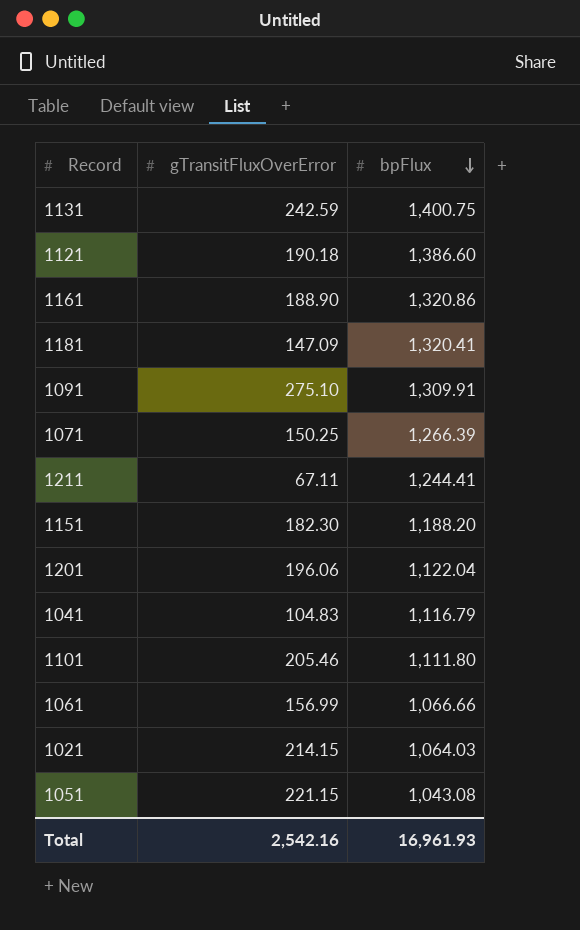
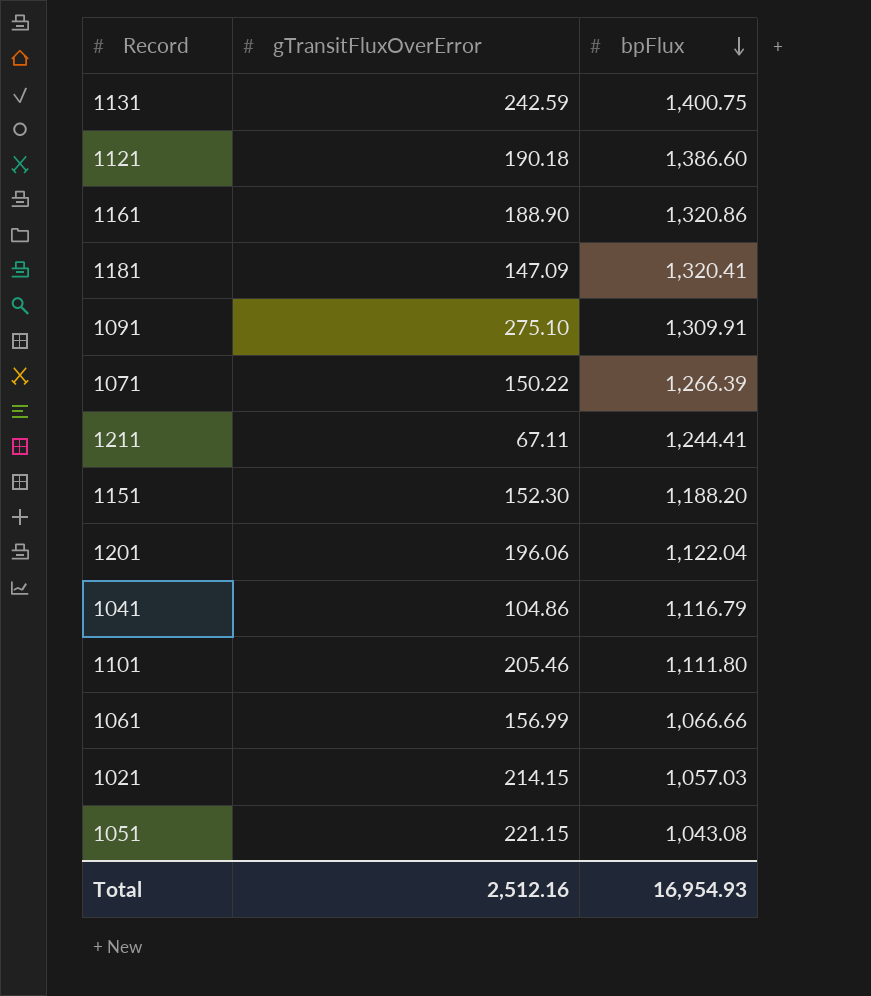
1071 | gTransitFluxOverError: 150.25 -> 150.22
1151 | gTransitFluxOverError: 182.30 -> 152.30
1041 | gTransitFluxOverError: 104.83 -> 104.86
1021 | bpFlux: 1,064.03 -> 1,057.03
Total | gTransitFluxOverError: 2,542.16 -> 2,512.16
Total | bpFlux: 16,961.93 -> 16,954.93

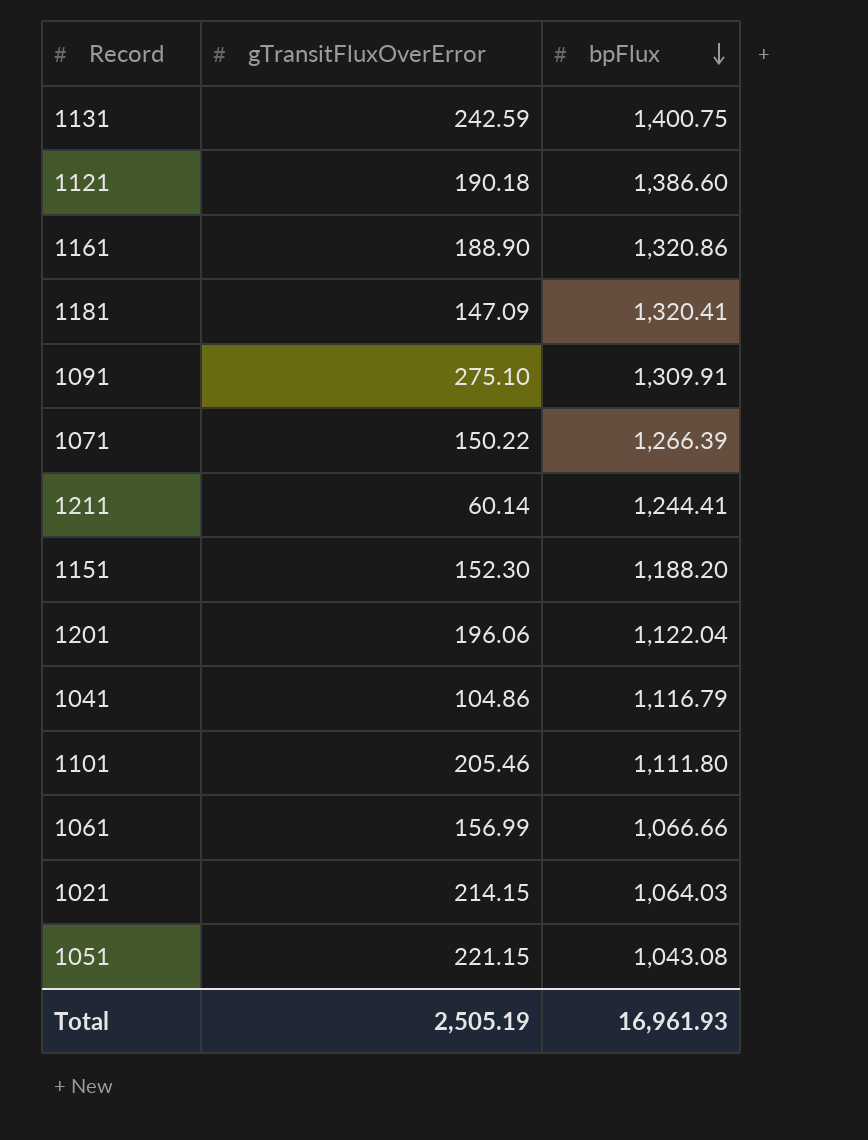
1211 | gTransitFluxOverError: 67.11 -> 60.14
1021 | bpFlux: 1,057.03 -> 1,064.03
Total | gTransitFluxOverError: 2,512.16 -> 2,505.19
Total | bpFlux: 16,954.93 -> 16,961.93

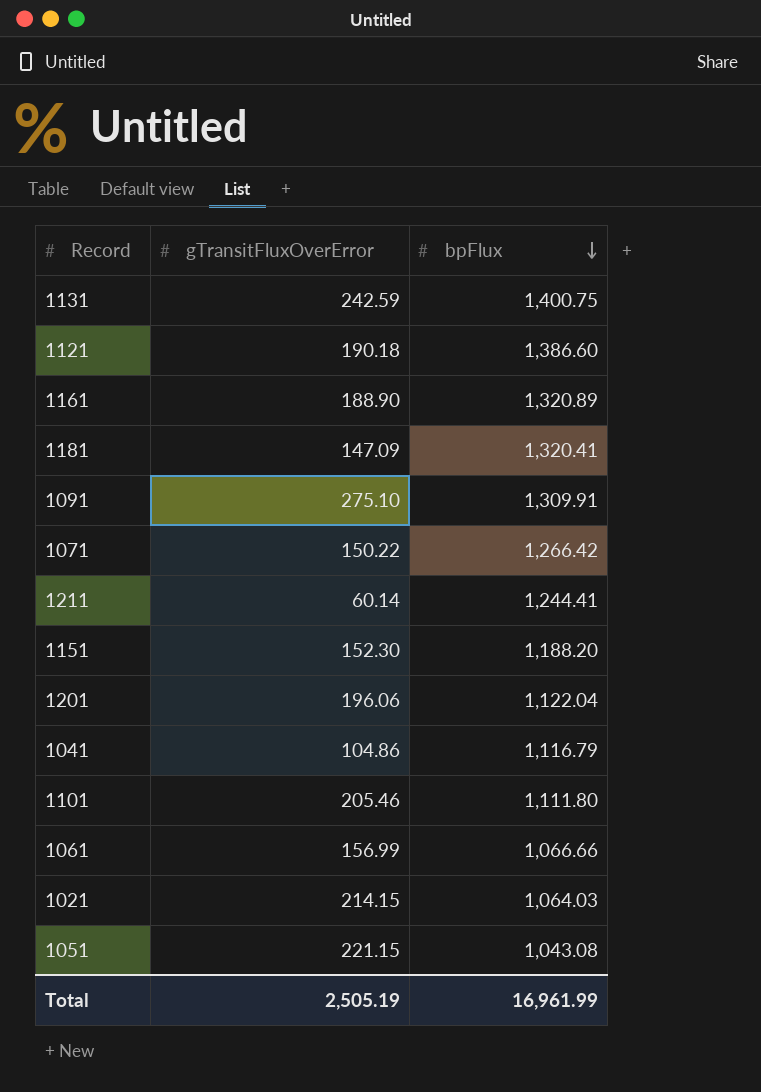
1161 | bpFlux: 1,320.86 -> 1,320.89
1071 | bpFlux: 1,266.39 -> 1,266.42
Total | bpFlux: 16,961.93 -> 16,961.99

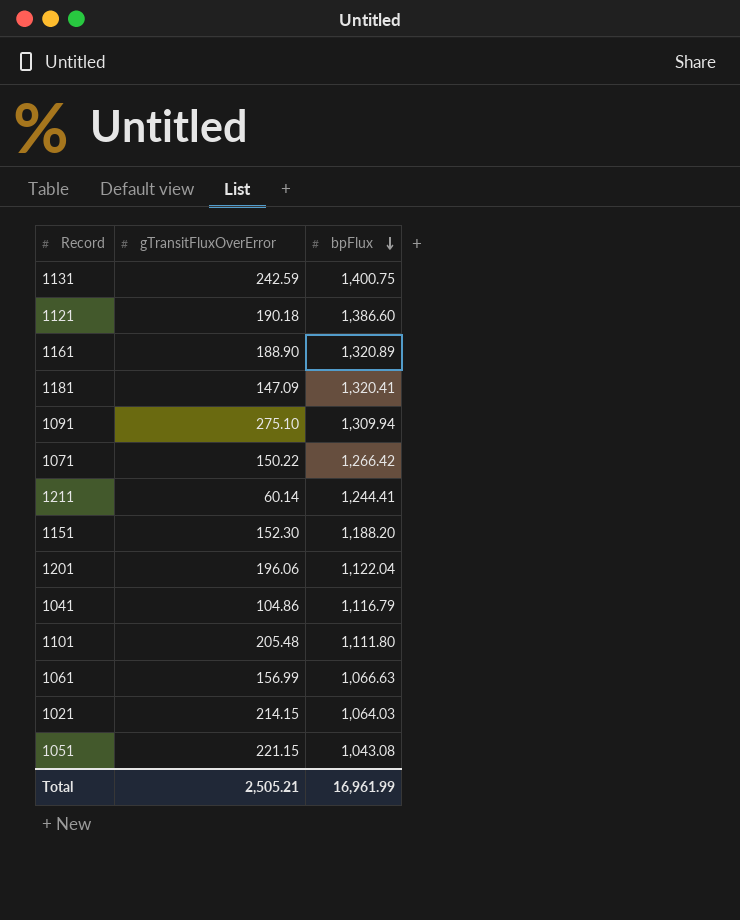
1091 | bpFlux: 1,309.91 -> 1,309.94
1101 | gTransitFluxOverError: 205.46 -> 205.48
1061 | bpFlux: 1,066.66 -> 1,066.63
Total | gTransitFluxOverError: 2,505.19 -> 2,505.21

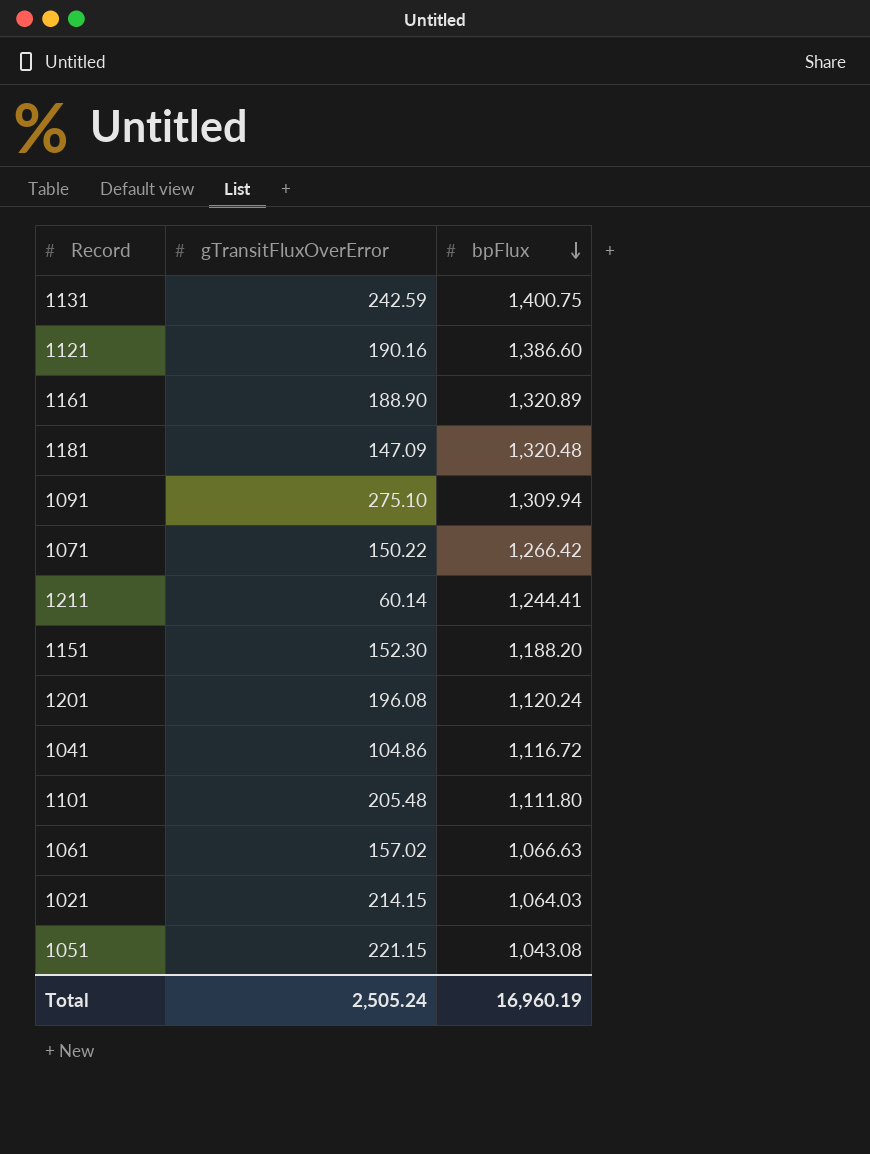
1121 | gTransitFluxOverError: 190.18 -> 190.16
1181 | bpFlux: 1,320.41 -> 1,320.48
1201 | gTransitFluxOverError: 196.06 -> 196.08
1201 | bpFlux: 1,122.04 -> 1,120.24
1041 | bpFlux: 1,116.79 -> 1,116.72
1061 | gTransitFluxOverError: 156.99 -> 157.02
Total | gTransitFluxOverError: 2,505.21 -> 2,505.24
Total | bpFlux: 16,961.99 -> 16,960.19

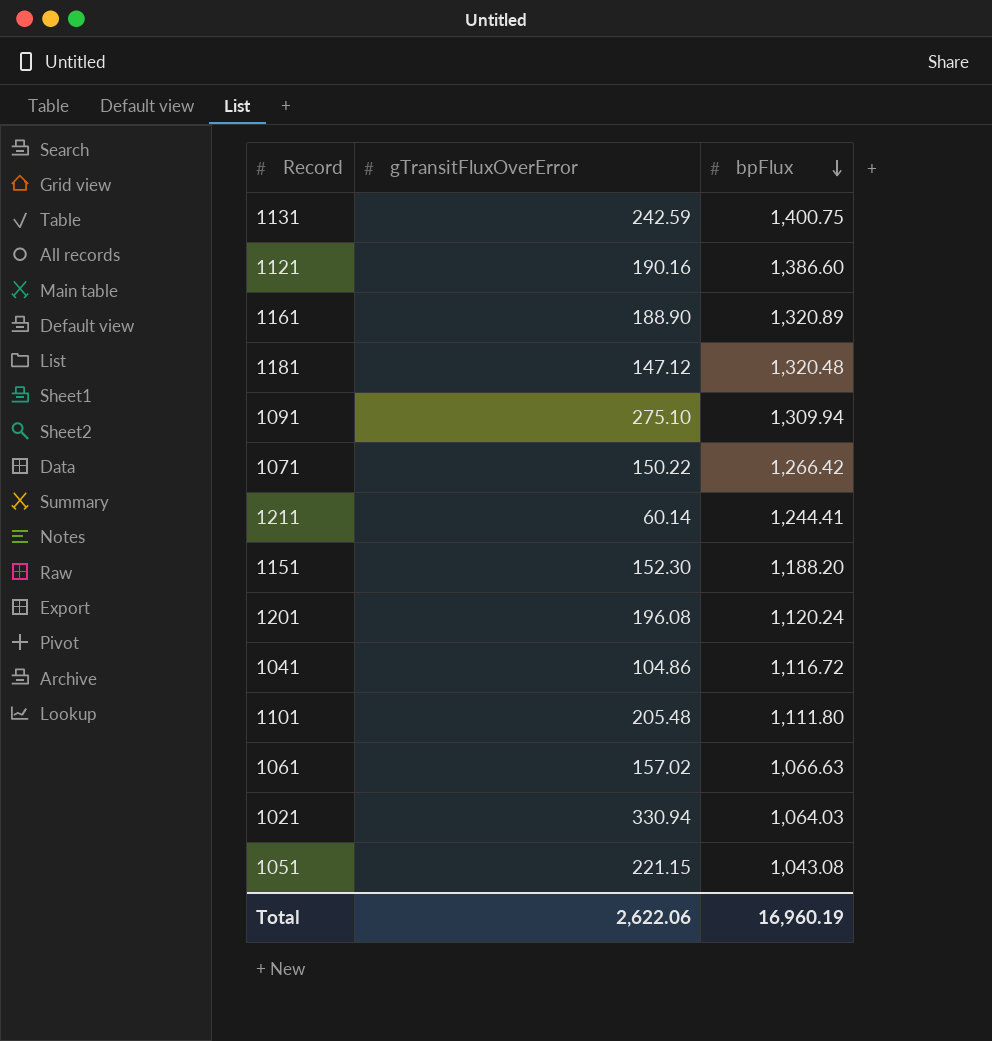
1181 | gTransitFluxOverError: 147.09 -> 147.12
1021 | gTransitFluxOverError: 214.15 -> 330.94
Total | gTransitFluxOverError: 2,505.24 -> 2,622.06

